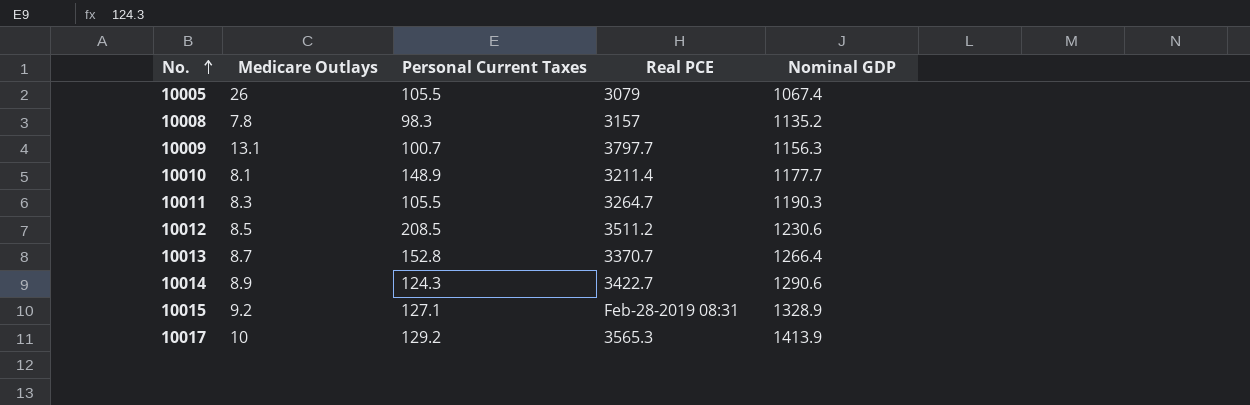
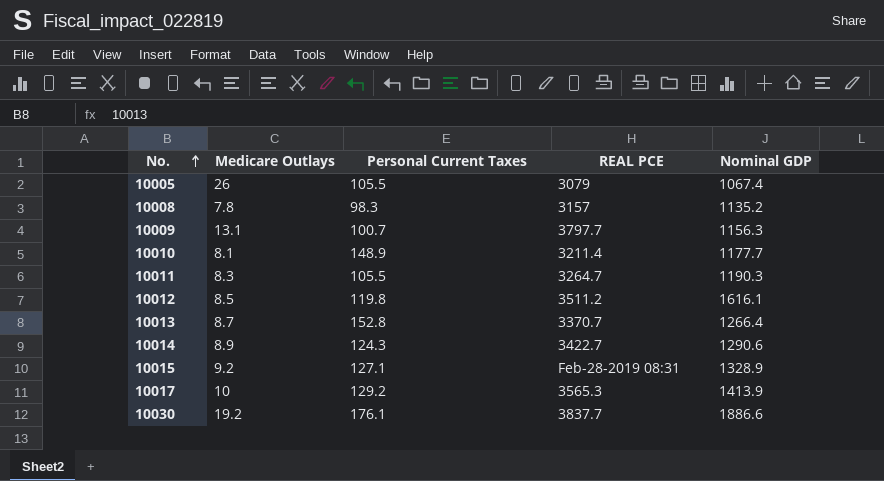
column name: Real PCE -> REAL PCE
10012 | Personal Current Taxes: 208.5 -> 119.8
10012 | Nominal GDP: 1230.6 -> 1616.1
row 10030: none -> 19.2 | 176.1 | 3837.7 | 1886.6

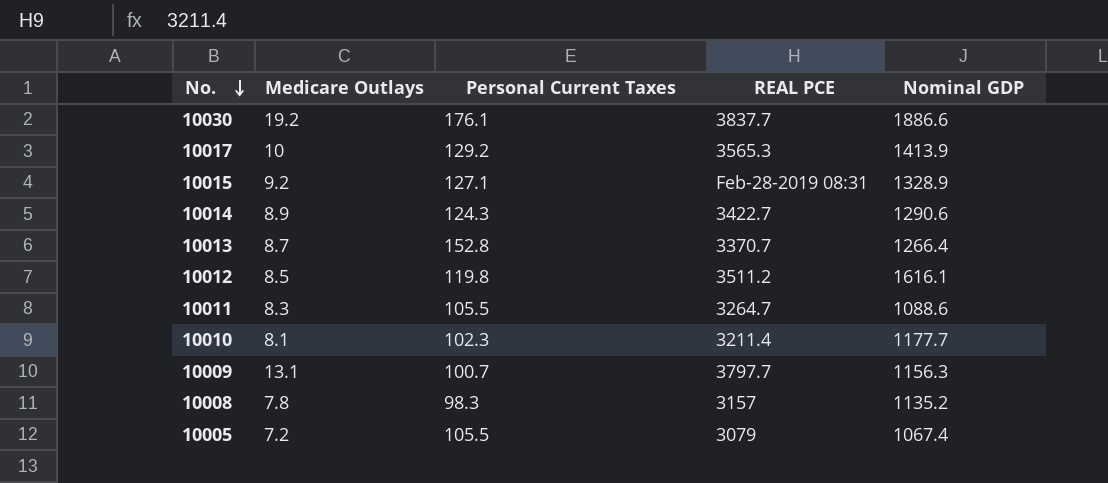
row order: No. ascending -> No. descending
10011 | Nominal GDP: 1190.3 -> 1088.6
10010 | Personal Current Taxes: 148.9 -> 102.3
10005 | Medicare Outlays: 26 -> 7.2

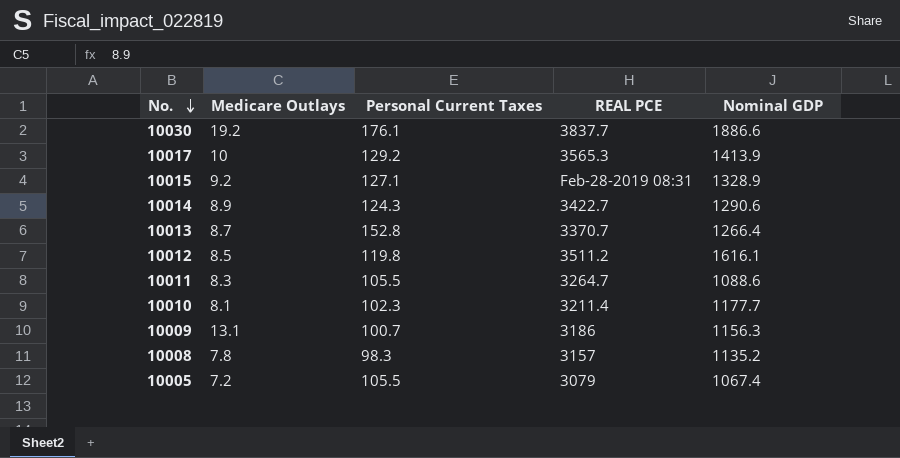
10009 | REAL PCE: 3797.7 -> 3186

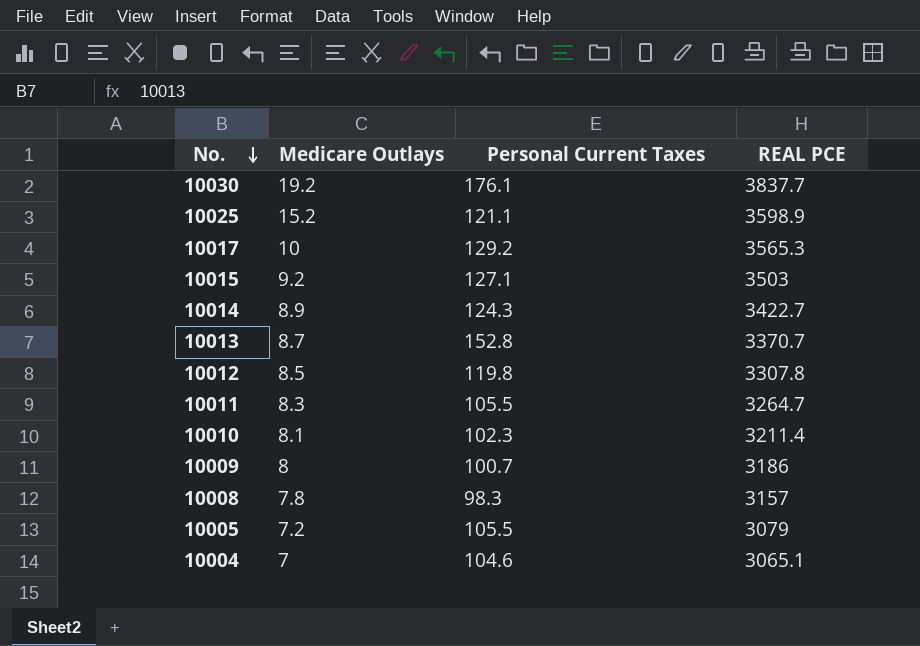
column Nominal GDP | position: 5 -> none
row 10025: none -> 15.2 | 121.1 | 3598.9
10015 | REAL PCE: Feb-28-2019 08:31 -> 3503
10012 | REAL PCE: 3511.2 -> 3307.8
10009 | Medicare Outlays: 13.1 -> 8
row 10004: none -> 7 | 104.6 | 3065.1

